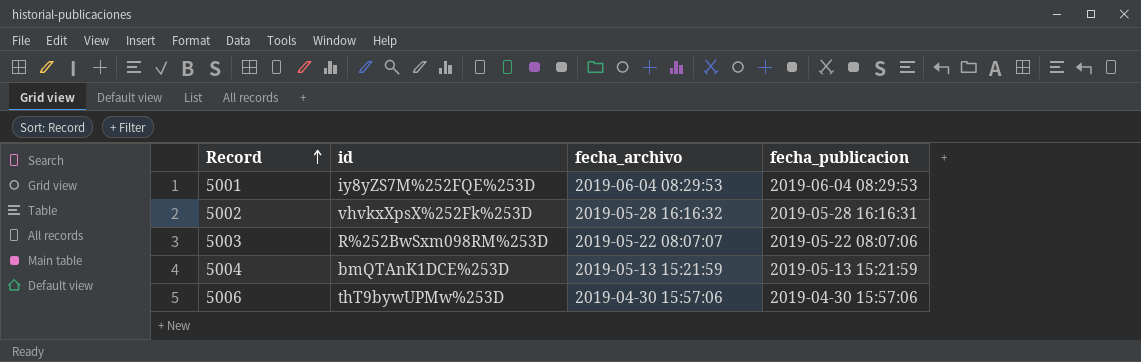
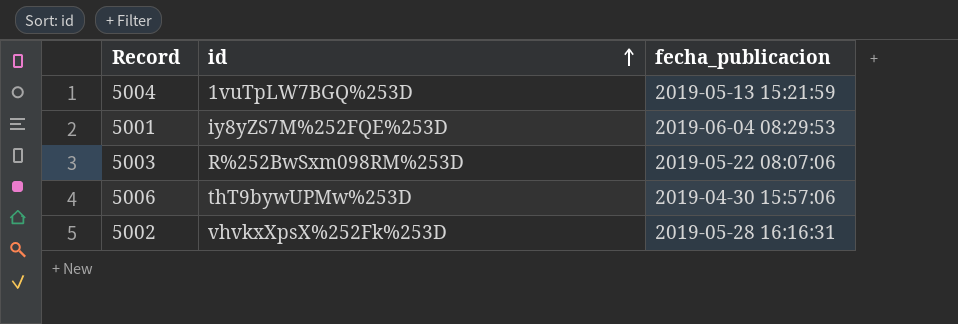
row order: Record ascending -> id ascending
column fecha_archivo | position: 3 -> none
5004 | id: bmQTAnK1DCE%253D -> 1vuTpLW7BGQ%253D

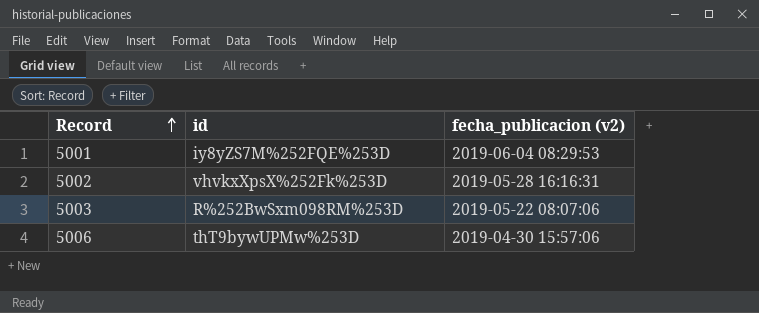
row order: id ascending -> Record ascending
column name: fecha_publicacion -> fecha_publicacion (v2)
row 5004: 1vuTpLW7BGQ%253D | 2019-05-13 15:21:59 -> none

